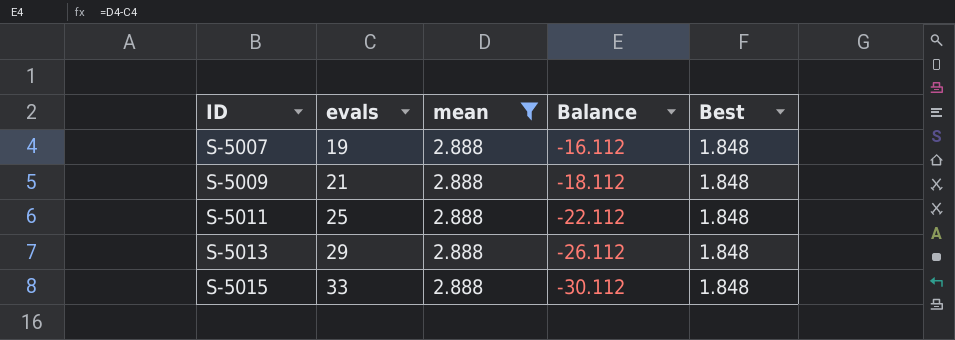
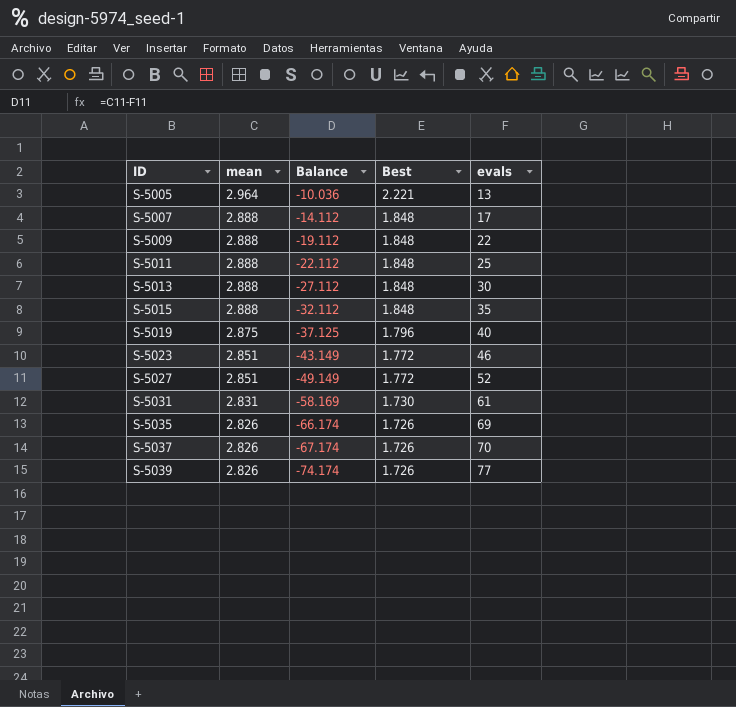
filter: mean = 2.888 -> none
column evals | position: 2 -> 5
S-5007 | Balance: -16.112 -> -14.112
S-5007 | evals: 19 -> 17
S-5009 | Balance: -18.112 -> -19.112
S-5009 | evals: 21 -> 22
S-5013 | Balance: -26.112 -> -27.112
S-5013 | evals: 29 -> 30
S-5015 | Balance: -30.112 -> -32.112
S-5015 | evals: 33 -> 35

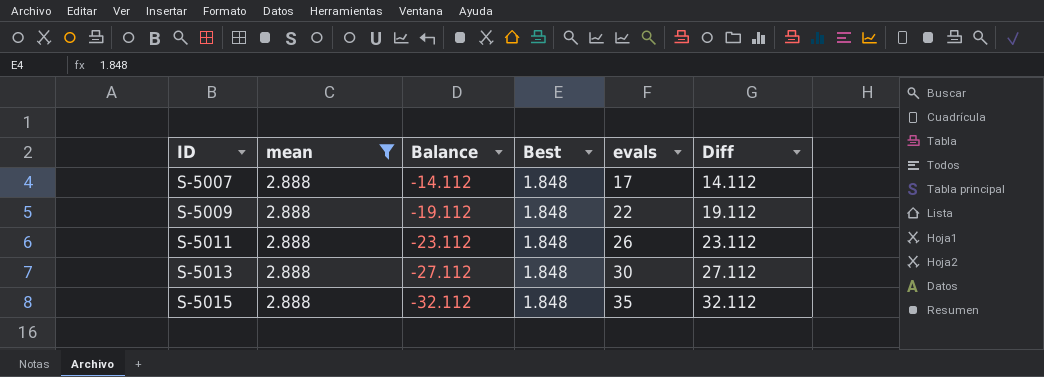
filter: none -> mean = 2.888
column Diff | formula: none -> [evals] - [mean]
S-5011 | Balance: -22.112 -> -23.112
S-5011 | evals: 25 -> 26

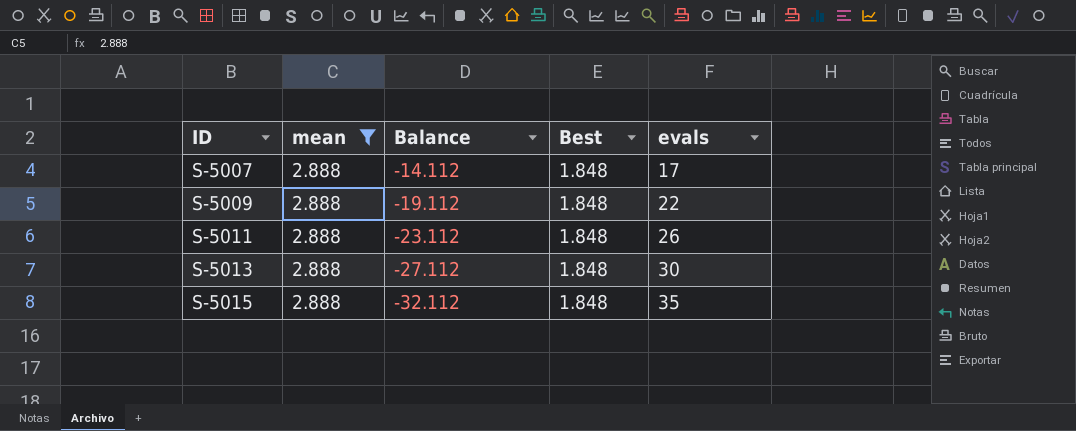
column Diff | formula: [evals] - [mean] -> none

